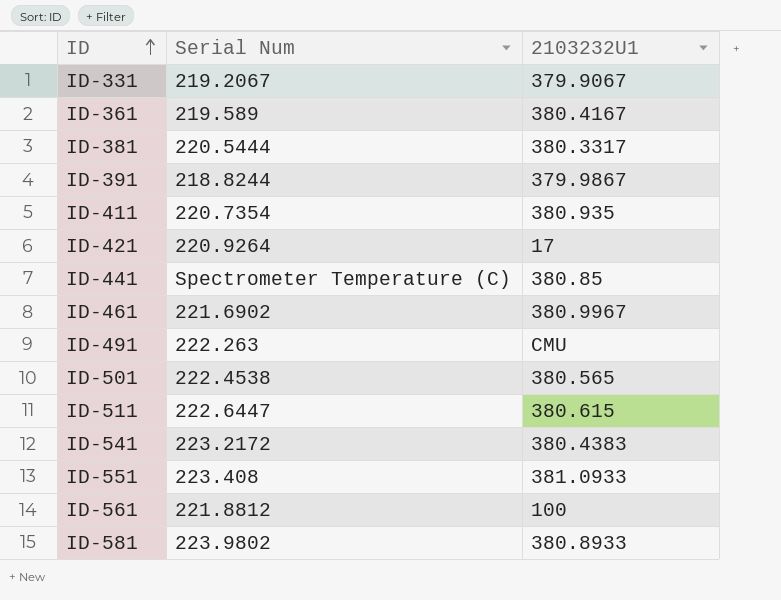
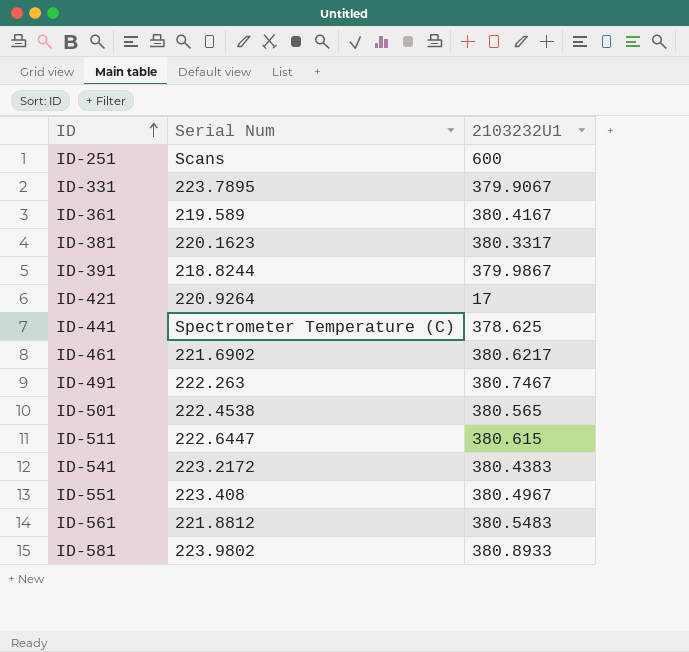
row ID-411: 220.7354 | 380.935 -> none
row ID-251: none -> Scans | 600
ID-331 | Serial Num: 219.2067 -> 223.7895
ID-381 | Serial Num: 220.5444 -> 220.1623
ID-441 | 2103232U1: 380.85 -> 378.625
ID-461 | 2103232U1: 380.9967 -> 380.6217
ID-491 | 2103232U1: CMU -> 380.7467
ID-551 | 2103232U1: 381.0933 -> 380.4967
ID-561 | 2103232U1: 100 -> 380.5483

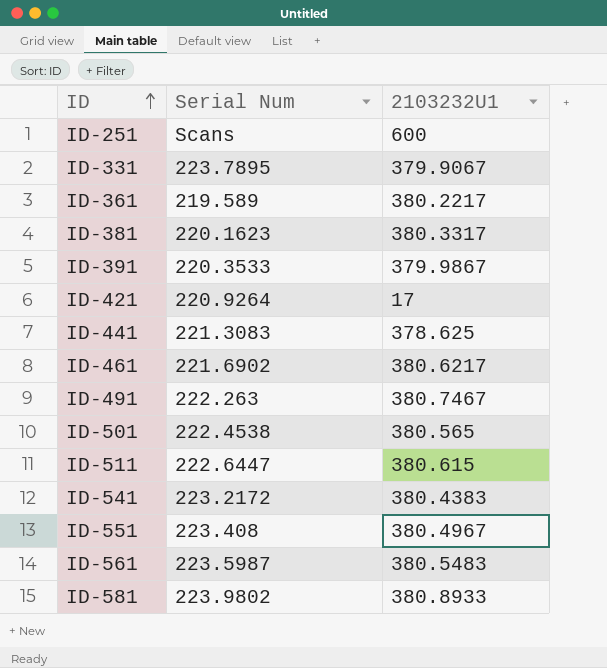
ID-361 | 2103232U1: 380.4167 -> 380.2217
ID-391 | Serial Num: 218.8244 -> 220.3533
ID-441 | Serial Num: Spectrometer Temperature (C) -> 221.3083
ID-561 | Serial Num: 221.8812 -> 223.5987

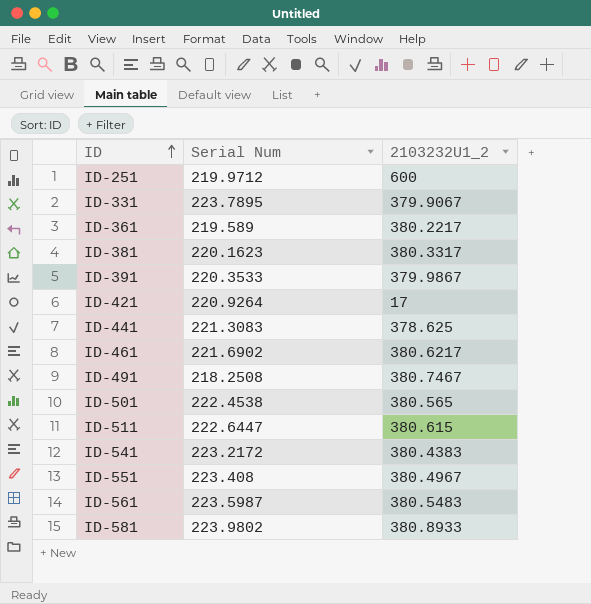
column name: 2103232U1 -> 2103232U1_2
ID-251 | Serial Num: Scans -> 219.9712
ID-491 | Serial Num: 222.263 -> 218.2508

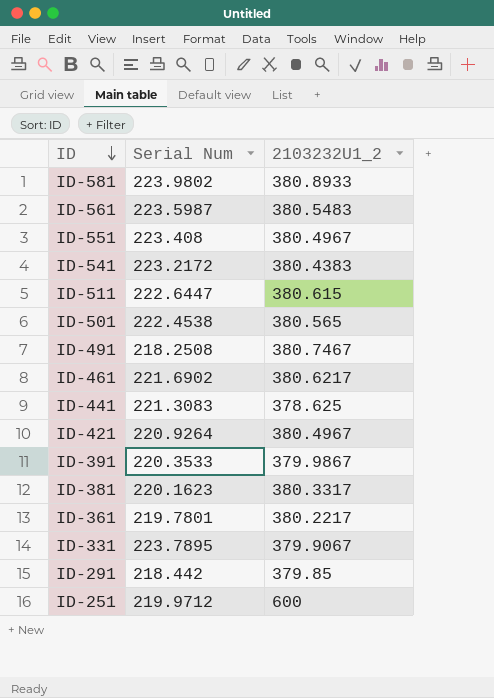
row order: ID ascending -> ID descending
ID-421 | 2103232U1_2: 17 -> 380.4967
ID-361 | Serial Num: 219.589 -> 219.7801
row ID-291: none -> 218.442 | 379.85

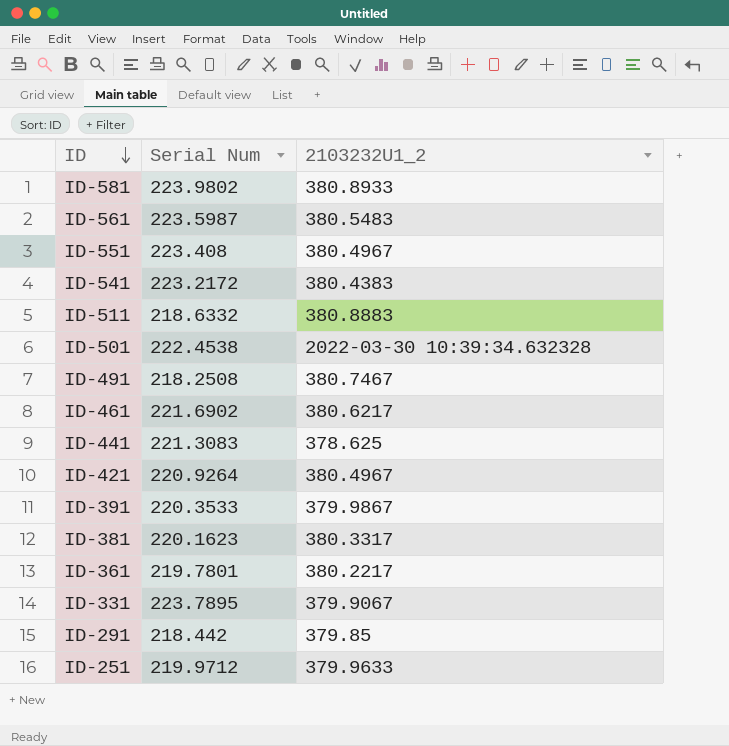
ID-511 | Serial Num: 222.6447 -> 218.6332
ID-511 | 2103232U1_2: 380.615 -> 380.8883
ID-501 | 2103232U1_2: 380.565 -> 2022-03-30 10:39:34.632328
ID-251 | 2103232U1_2: 600 -> 379.9633

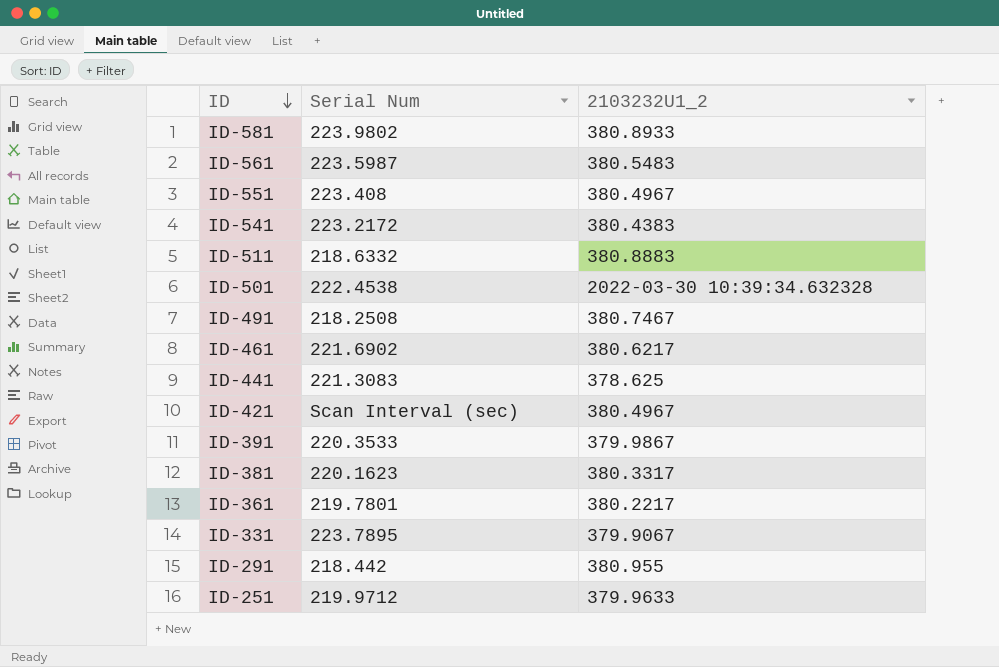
ID-421 | Serial Num: 220.9264 -> Scan Interval (sec)
ID-291 | 2103232U1_2: 379.85 -> 380.955

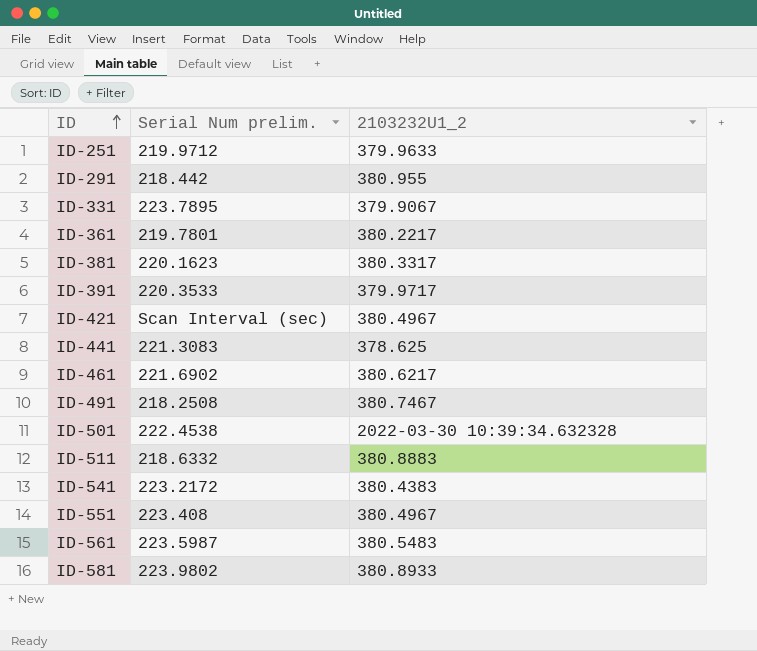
row order: ID descending -> ID ascending
column name: Serial Num -> Serial Num prelim.
ID-391 | 2103232U1_2: 379.9867 -> 379.9717

